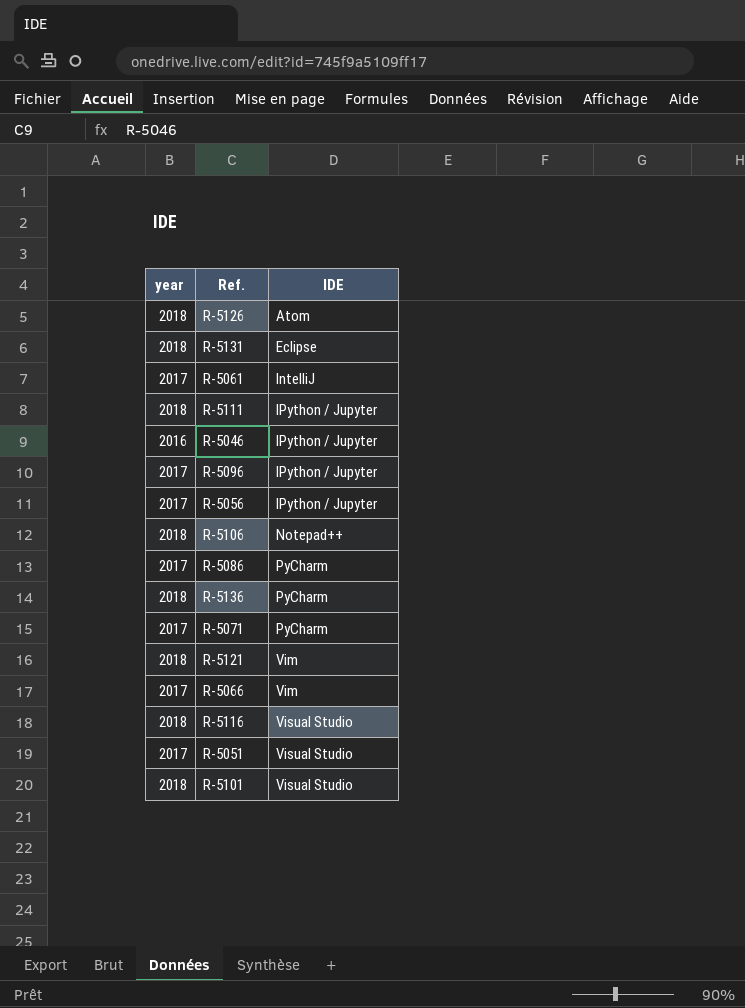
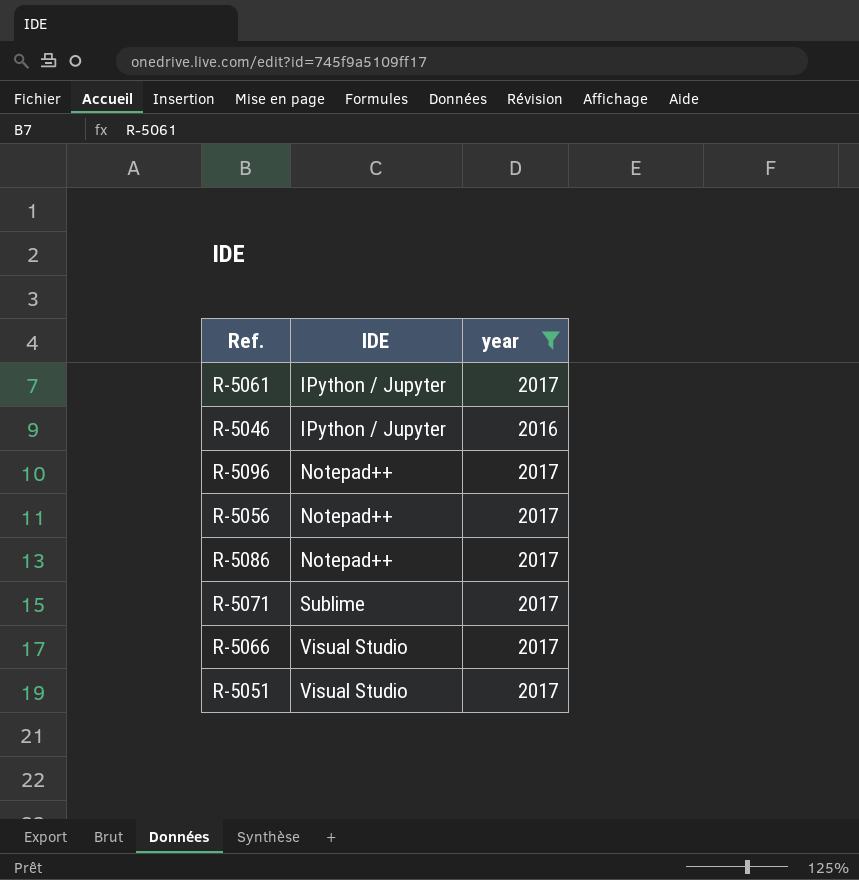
filter: none -> year != 2018
column year | position: 1 -> 3
R-5061 | IDE: IntelliJ -> IPython / Jupyter
R-5096 | IDE: IPython / Jupyter -> Notepad++
R-5056 | IDE: IPython / Jupyter -> Notepad++
R-5086 | IDE: PyCharm -> Notepad++
R-5071 | IDE: PyCharm -> Sublime
R-5066 | IDE: Vim -> Visual Studio

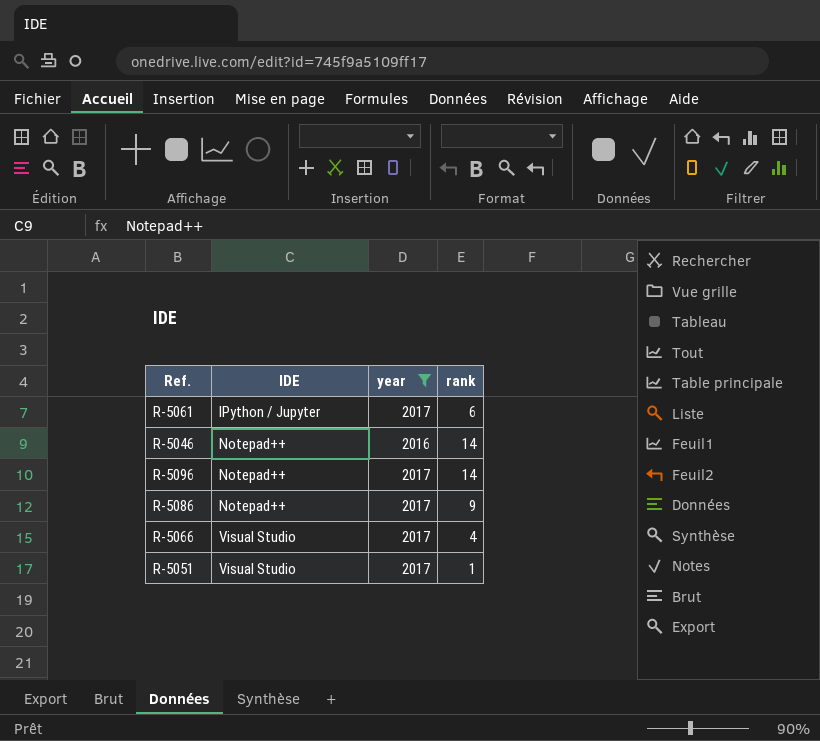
column rank | position: none -> 4
row R-5056: Notepad++ | 2017 -> none
row R-5071: Sublime | 2017 -> none
R-5046 | IDE: IPython / Jupyter -> Notepad++

